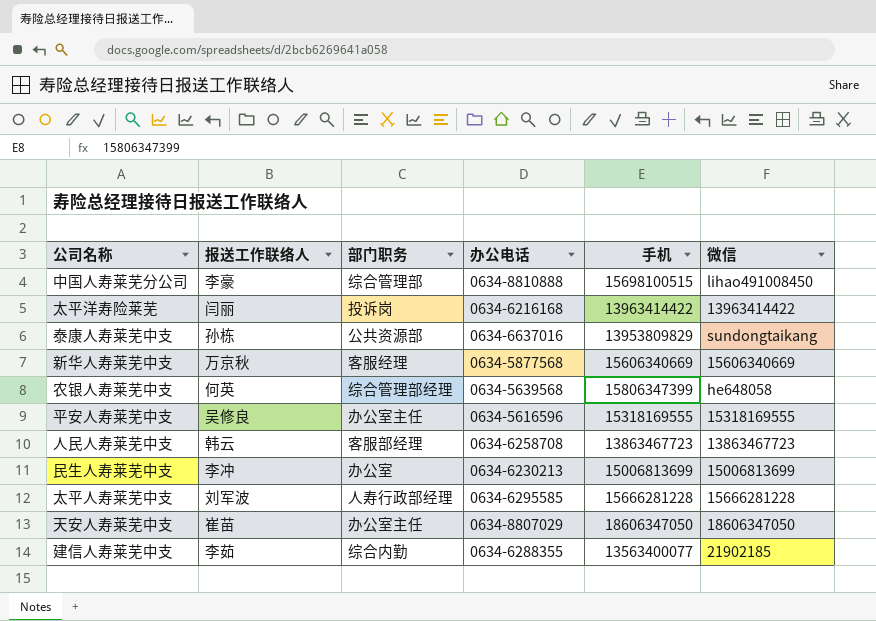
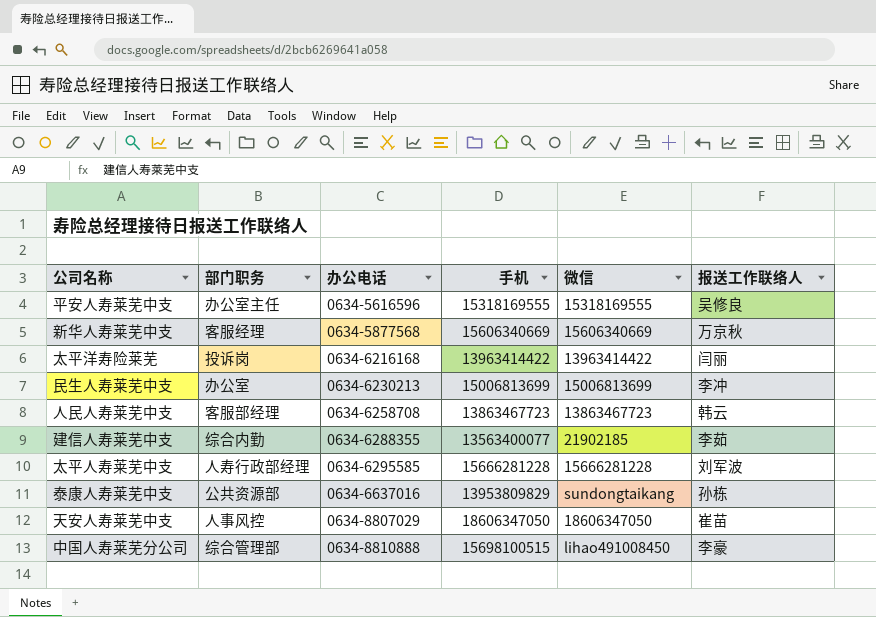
row order: none -> 办公电话 ascending
column 报送工作联络人 | position: 2 -> 6
row 农银人寿莱芜中支: 何英 | 综合管理部经理 | 0634-5639568 | 15806347399 | he648058 -> none
天安人寿莱芜中支 | 部门职务: 办公室主任 -> 人事风控

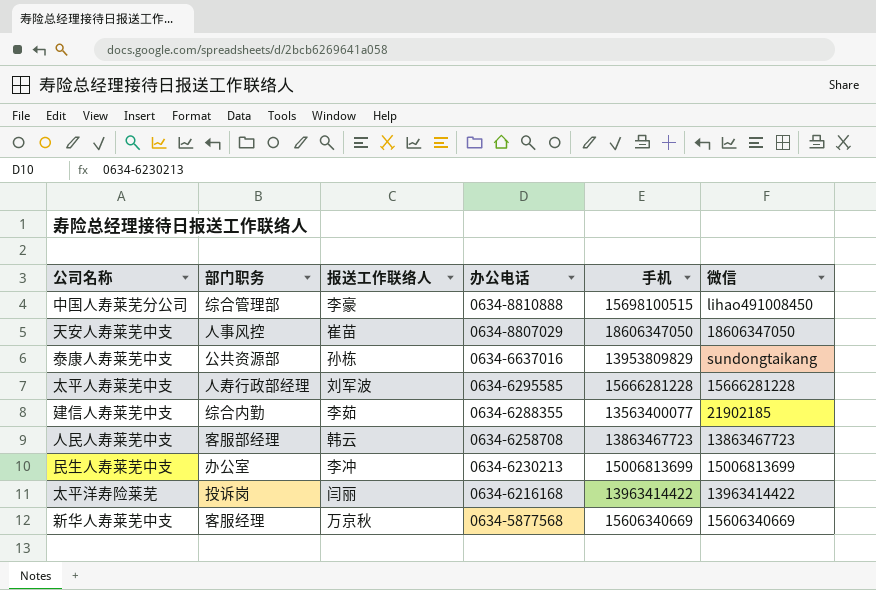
row order: 办公电话 ascending -> 办公电话 descending
column 报送工作联络人 | position: 6 -> 3
row 平安人寿莱芜中支: 办公室主任 | 0634-5616596 | 15318169555 | 15318169555 | 吴修良 -> none

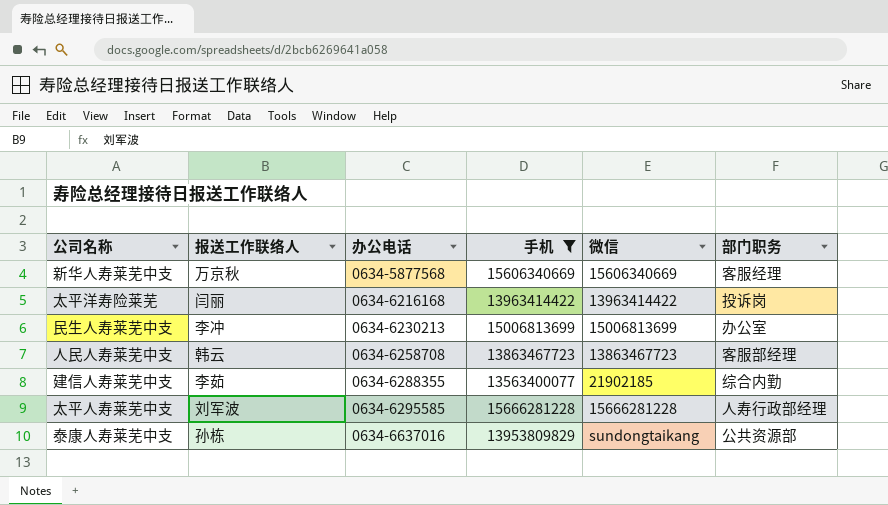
filter: none -> 手机 <= 15666281228
row order: 办公电话 descending -> 办公电话 ascending
column 部门职务 | position: 2 -> 6

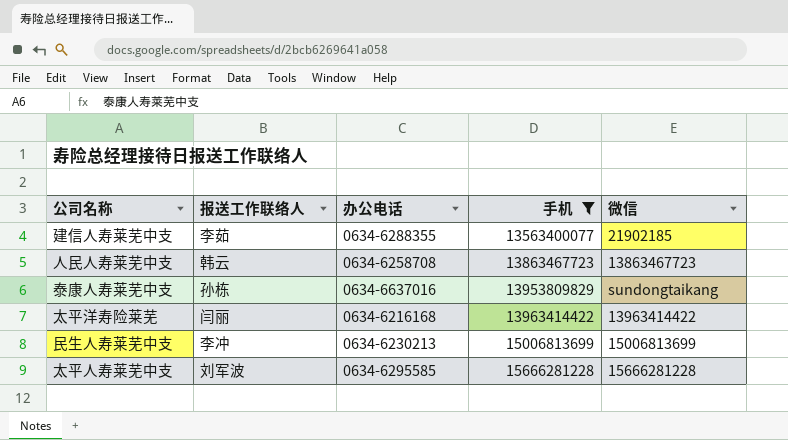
row order: 办公电话 ascending -> 手机 ascending
column 部门职务 | position: 6 -> none
row 新华人寿莱芜中支: 万京秋 | 0634-5877568 | 15606340669 | 15606340669 | 客服经理 -> none

